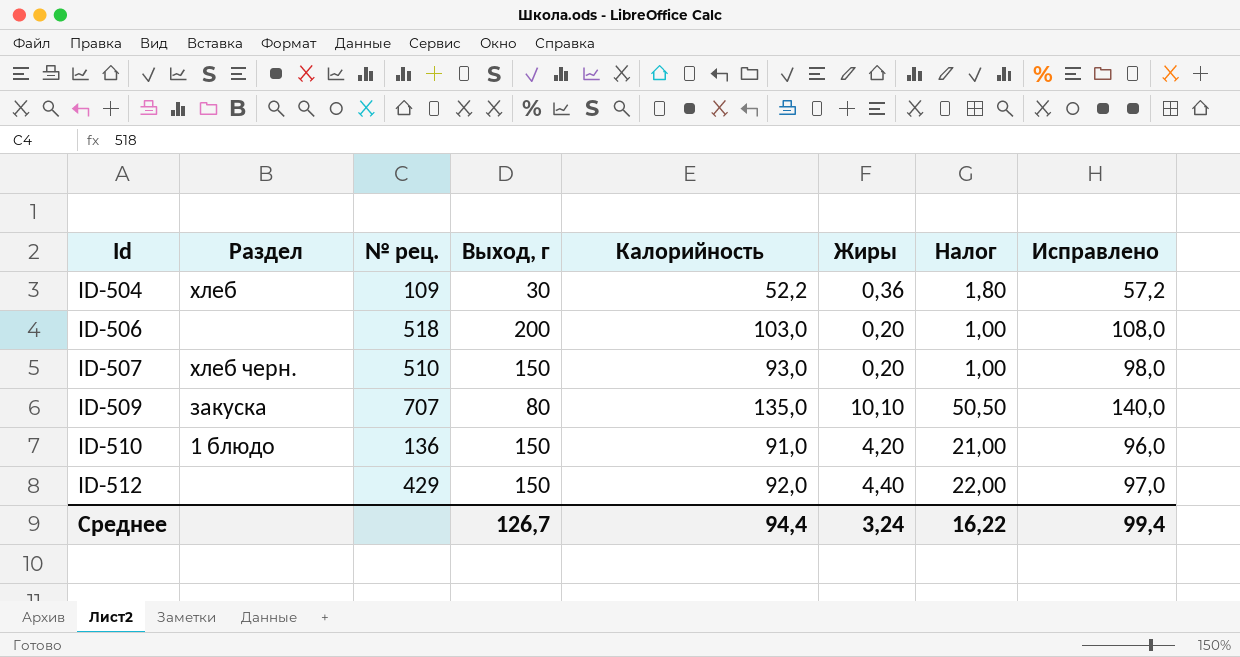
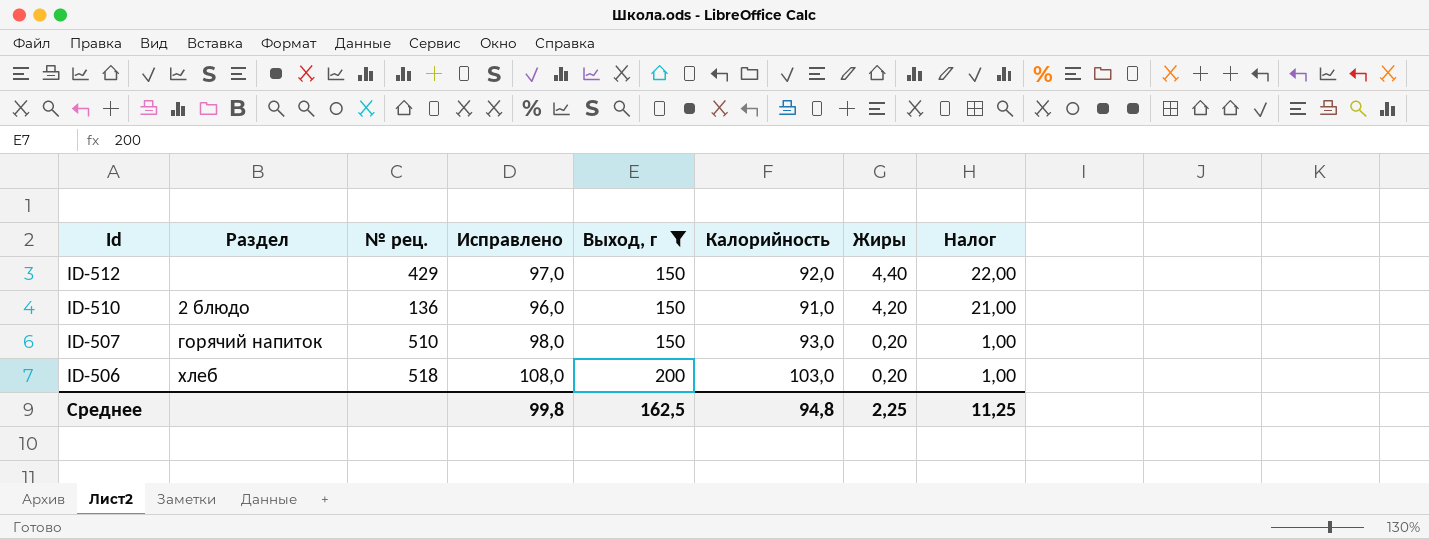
filter: none -> Выход, г >= 150
row order: Id ascending -> Id descending
column Исправлено | position: 8 -> 4
ID-510 | Раздел: 1 блюдо -> 2 блюдо
ID-507 | Раздел: хлеб черн. -> горячий напиток
ID-506 | Раздел: none -> хлеб
Среднее | Исправлено: 99,4 -> 99,8
Среднее | Выход, г: 126,7 -> 162,5
Среднее | Калорийность: 94,4 -> 94,8
Среднее | Жиры: 3,24 -> 2,25
Среднее | Налог: 16,22 -> 11,25

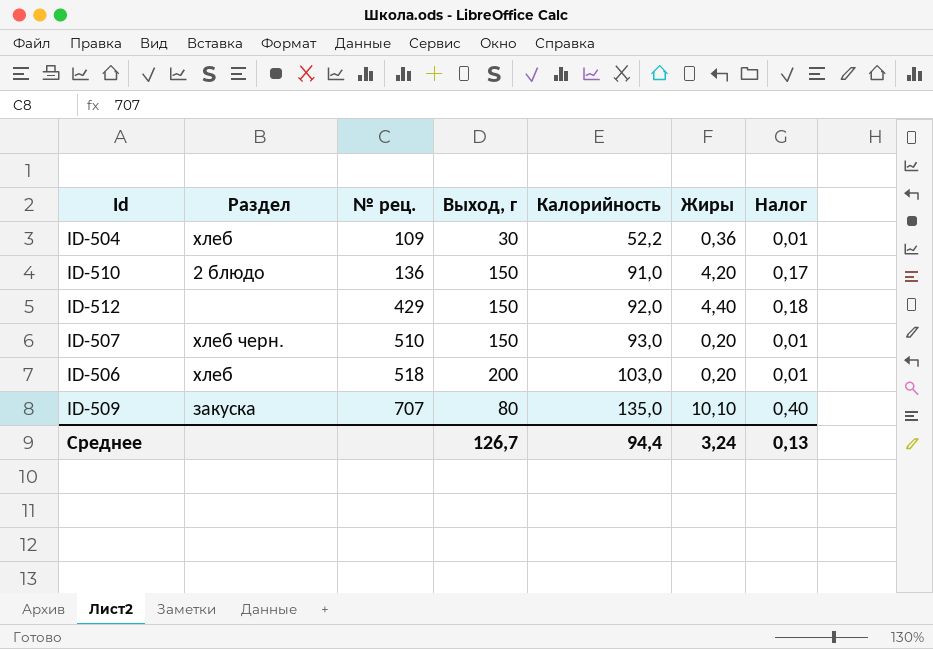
filter: Выход, г >= 150 -> none
row order: Id descending -> № рец. ascending
column Исправлено | formula: [Калорийность] + 5 -> none
column Налог | formula: [Жиры] * 5 -> [Жиры] * 0,04
ID-507 | Раздел: горячий напиток -> хлеб черн.
Среднее | Выход, г: 162,5 -> 126,7
Среднее | Калорийность: 94,8 -> 94,4
Среднее | Жиры: 2,25 -> 3,24
Среднее | Налог: 11,25 -> 0,13

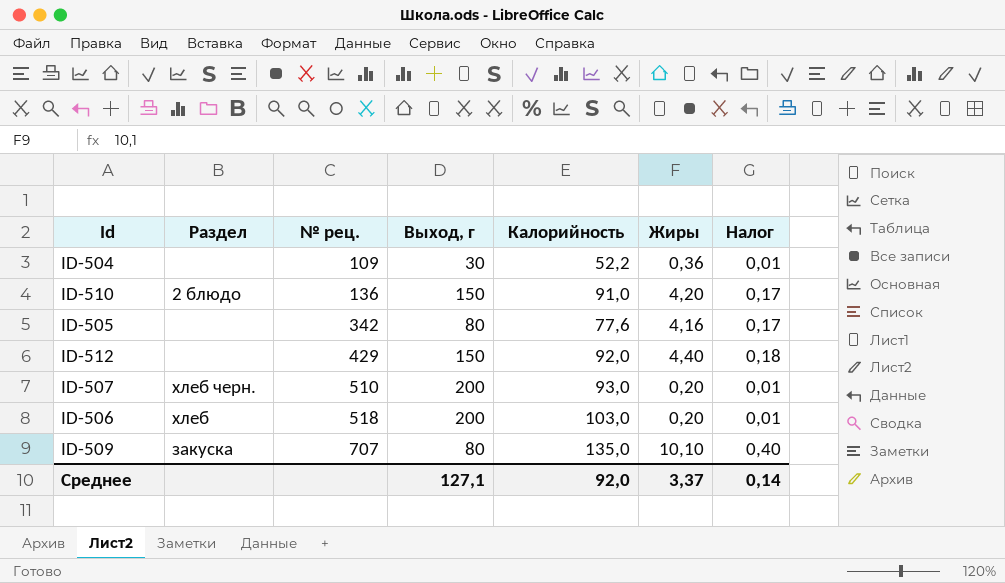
ID-504 | Раздел: хлеб -> none
row ID-505: none -> none | 342 | 80 | 77,6 | 4,16 | 0,17
ID-507 | Выход, г: 150 -> 200
Среднее | Выход, г: 126,7 -> 127,1
Среднее | Калорийность: 94,4 -> 92,0
Среднее | Жиры: 3,24 -> 3,37
Среднее | Налог: 0,13 -> 0,14

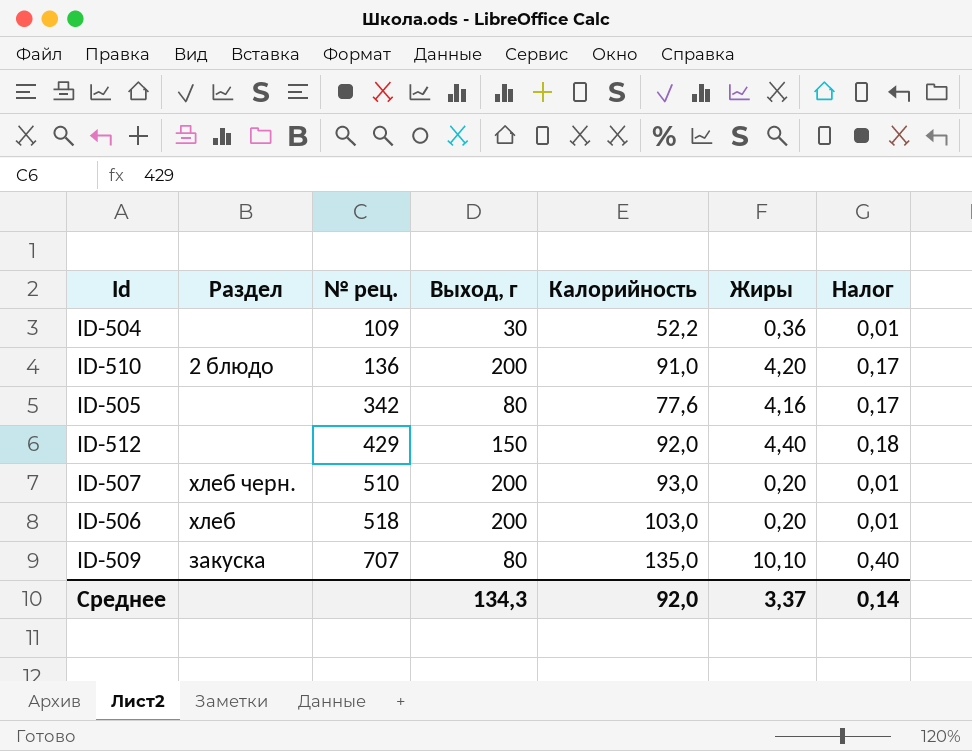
ID-510 | Выход, г: 150 -> 200
Среднее | Выход, г: 127,1 -> 134,3

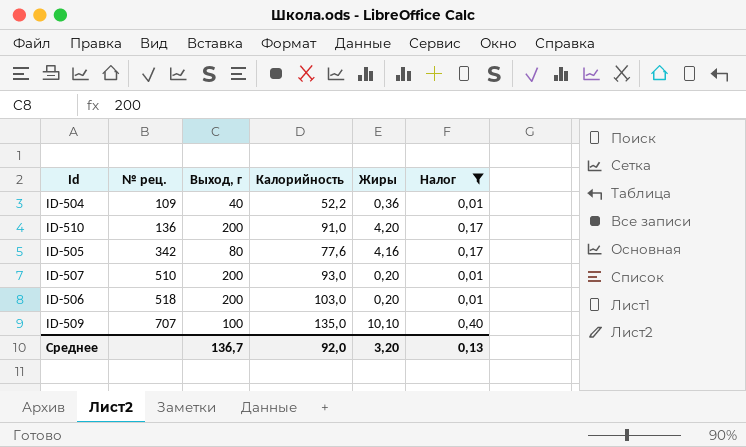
filter: none -> Налог != 0,18
column Раздел | position: 2 -> none
ID-504 | Выход, г: 30 -> 40
ID-509 | Выход, г: 80 -> 100
Среднее | Выход, г: 134,3 -> 136,7
Среднее | Жиры: 3,37 -> 3,20
Среднее | Налог: 0,14 -> 0,13

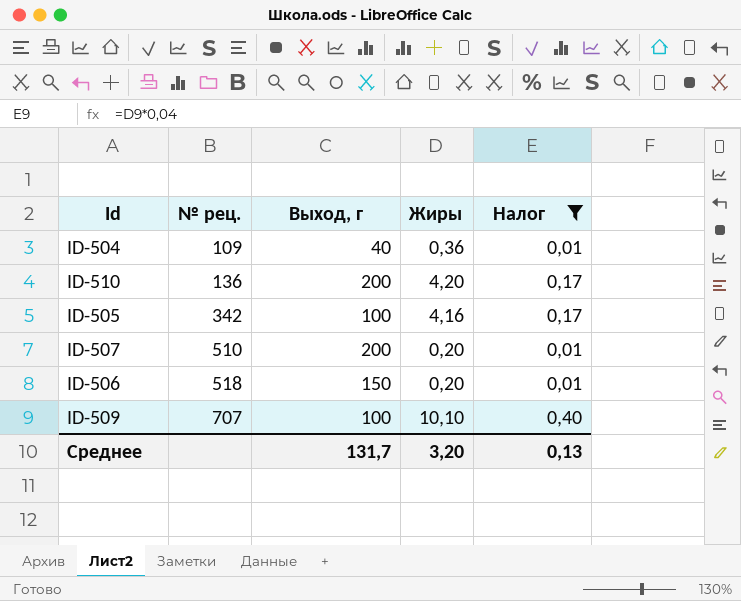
column Калорийность | position: 4 -> none
ID-505 | Выход, г: 80 -> 100
ID-506 | Выход, г: 200 -> 150
Среднее | Выход, г: 136,7 -> 131,7

